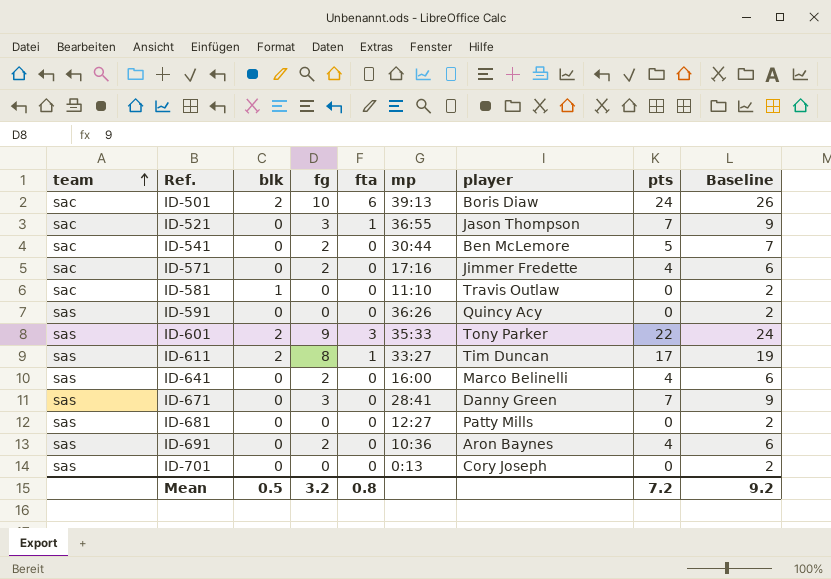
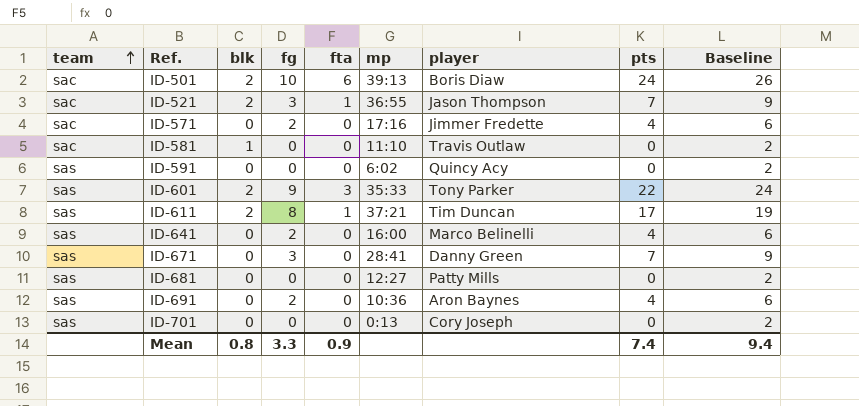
row ID-541: sac | 0 | 2 | 0 | 30:44 | Ben McLemore | 5 | 7 -> none
ID-521 | blk: 0 -> 2
ID-591 | mp: 36:26 -> 6:02
ID-611 | mp: 33:27 -> 37:21
Mean | blk: 0.5 -> 0.8
Mean | fg: 3.2 -> 3.3
Mean | fta: 0.8 -> 0.9
Mean | pts: 7.2 -> 7.4
Mean | Baseline: 9.2 -> 9.4

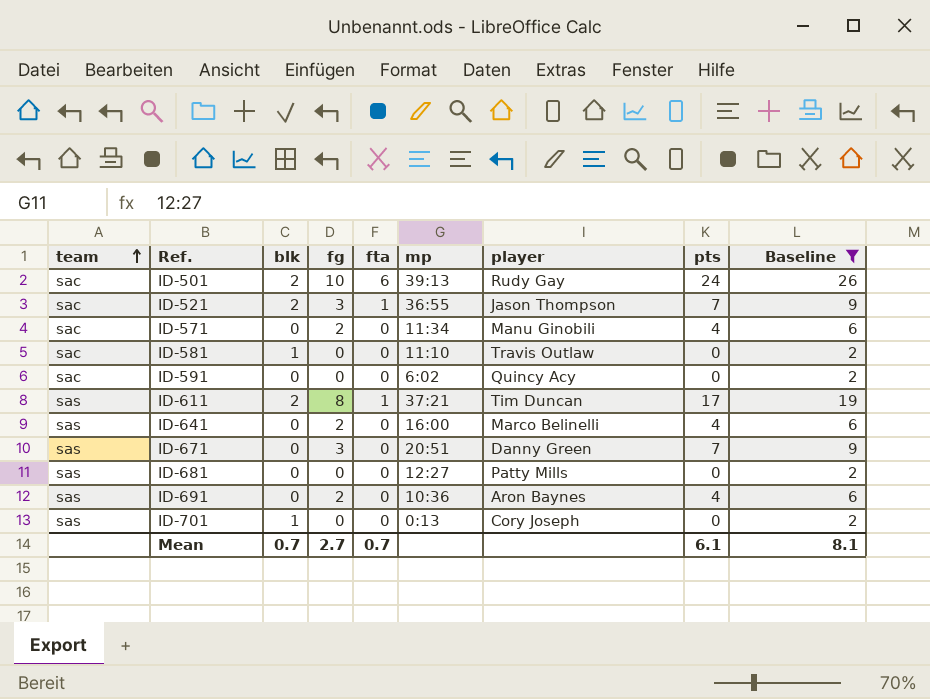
filter: none -> Baseline != 24
ID-501 | player: Boris Diaw -> Rudy Gay
ID-571 | mp: 17:16 -> 11:34
ID-571 | player: Jimmer Fredette -> Manu Ginobili
ID-591 | team: sas -> sac
ID-671 | mp: 28:41 -> 20:51
ID-701 | blk: 0 -> 1
Mean | blk: 0.8 -> 0.7
Mean | fg: 3.3 -> 2.7
Mean | fta: 0.9 -> 0.7
Mean | pts: 7.4 -> 6.1
Mean | Baseline: 9.4 -> 8.1

